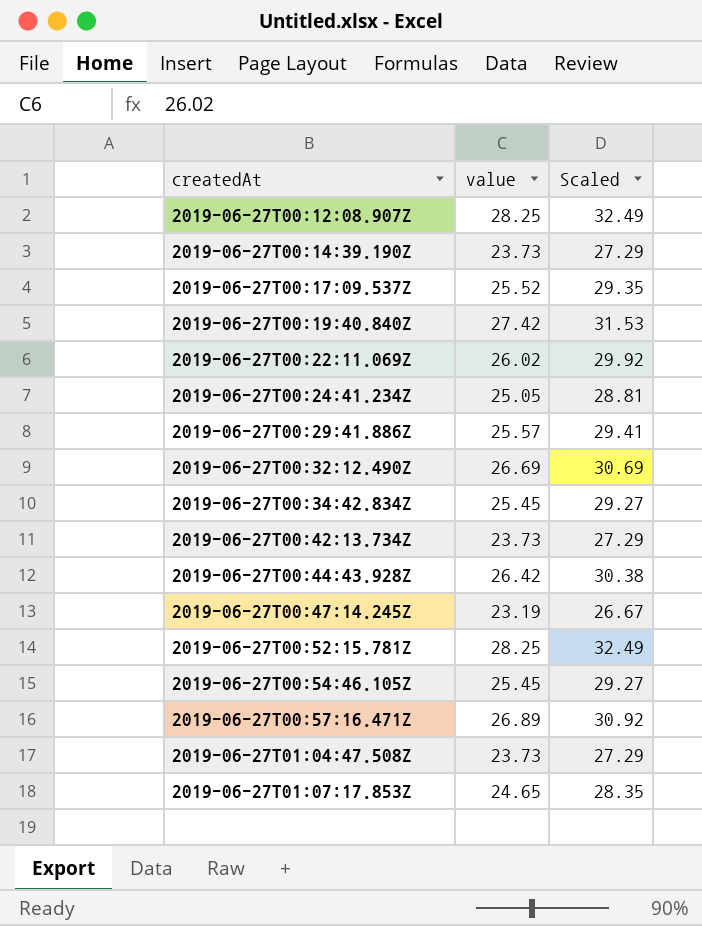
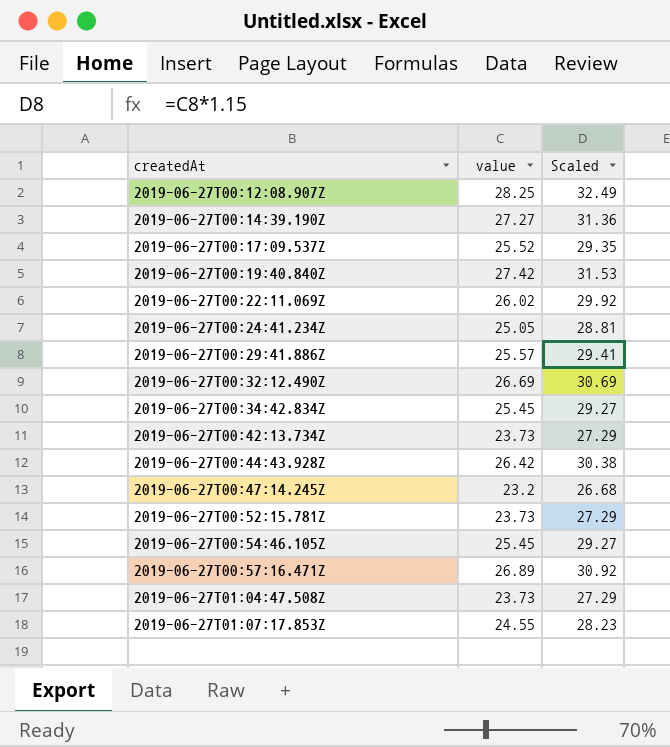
2019-06-27T00:14:39.190Z | value: 23.73 -> 27.27
2019-06-27T00:14:39.190Z | Scaled: 27.29 -> 31.36
2019-06-27T00:47:14.245Z | value: 23.19 -> 23.2
2019-06-27T00:47:14.245Z | Scaled: 26.67 -> 26.68
2019-06-27T00:52:15.781Z | value: 28.25 -> 23.73
2019-06-27T00:52:15.781Z | Scaled: 32.49 -> 27.29
2019-06-27T01:07:17.853Z | value: 24.65 -> 24.55
2019-06-27T01:07:17.853Z | Scaled: 28.35 -> 28.23

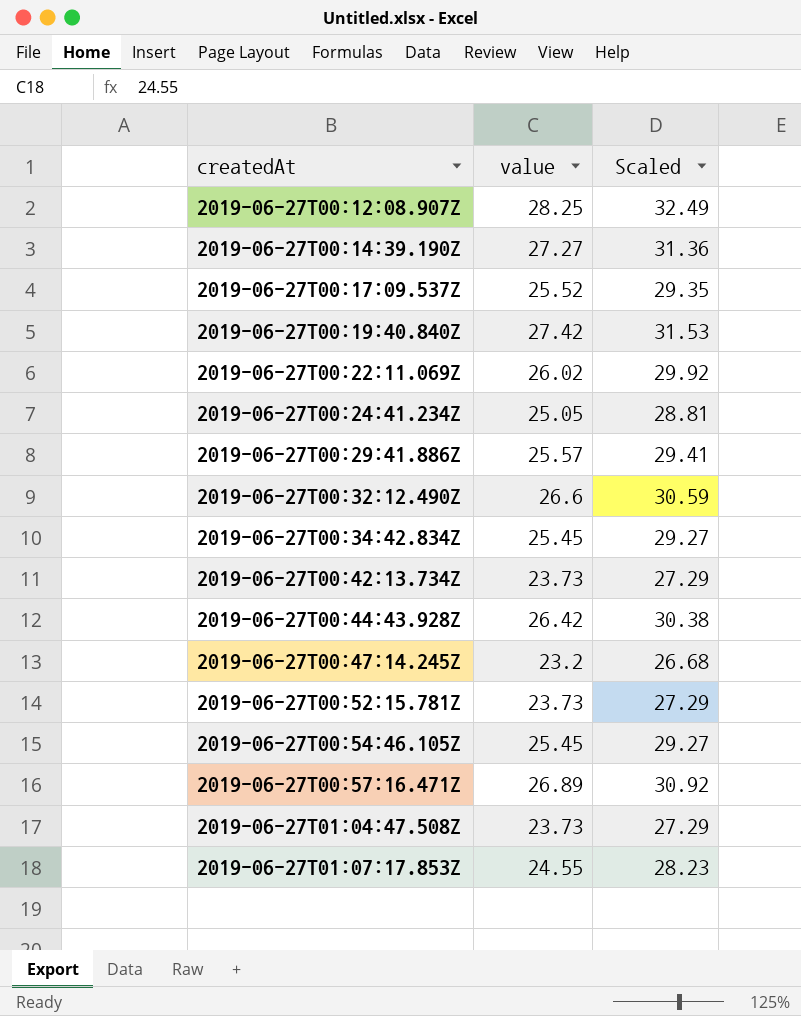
2019-06-27T00:32:12.490Z | value: 26.69 -> 26.6
2019-06-27T00:32:12.490Z | Scaled: 30.69 -> 30.59

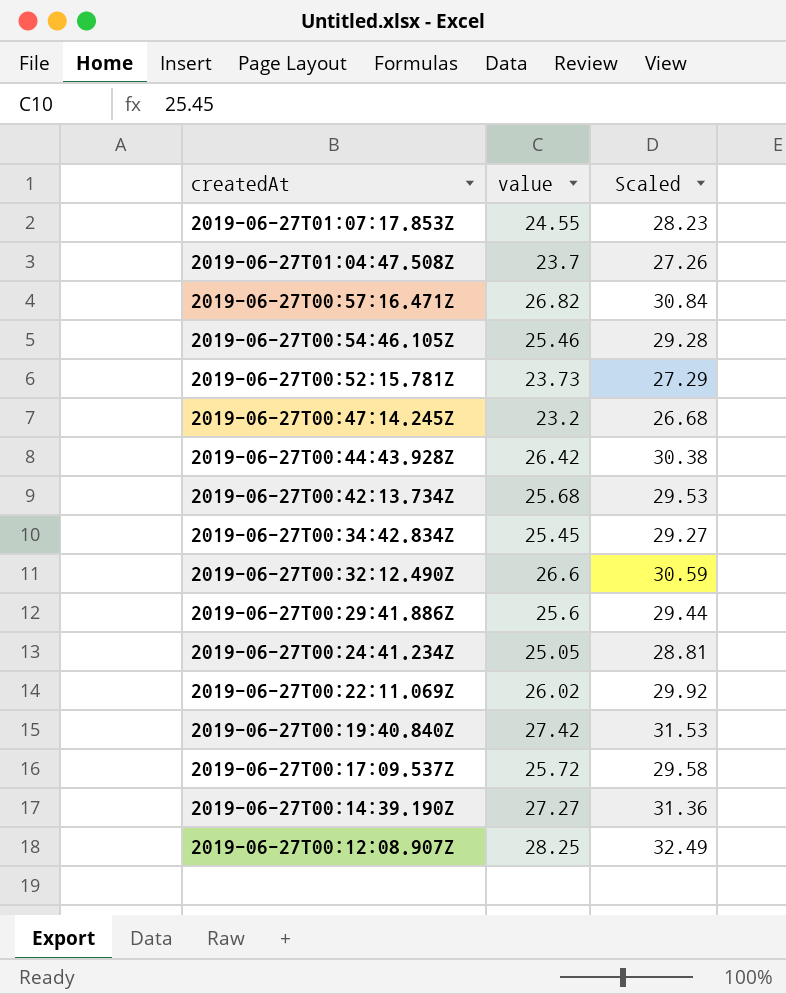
row order: createdAt ascending -> createdAt descending
2019-06-27T01:04:47.508Z | value: 23.73 -> 23.7
2019-06-27T01:04:47.508Z | Scaled: 27.29 -> 27.26
2019-06-27T00:57:16.471Z | value: 26.89 -> 26.82
2019-06-27T00:57:16.471Z | Scaled: 30.92 -> 30.84
2019-06-27T00:54:46.105Z | value: 25.45 -> 25.46
2019-06-27T00:54:46.105Z | Scaled: 29.27 -> 29.28
2019-06-27T00:42:13.734Z | value: 23.73 -> 25.68
2019-06-27T00:42:13.734Z | Scaled: 27.29 -> 29.53
2019-06-27T00:29:41.886Z | value: 25.57 -> 25.6
2019-06-27T00:29:41.886Z | Scaled: 29.41 -> 29.44
2019-06-27T00:17:09.537Z | value: 25.52 -> 25.72
2019-06-27T00:17:09.537Z | Scaled: 29.35 -> 29.58

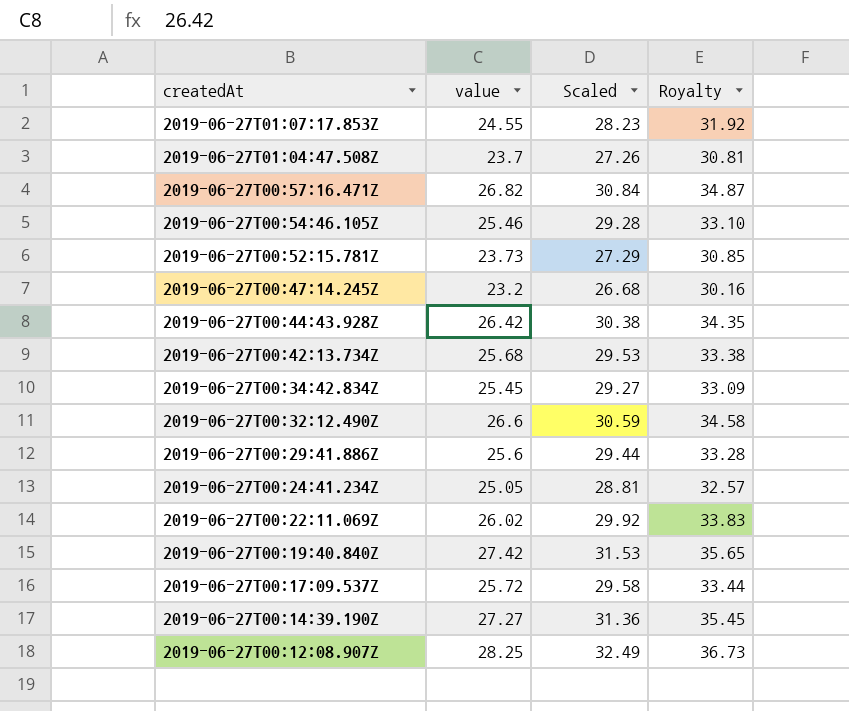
column Royalty | formula: none -> [value] * 1.3

